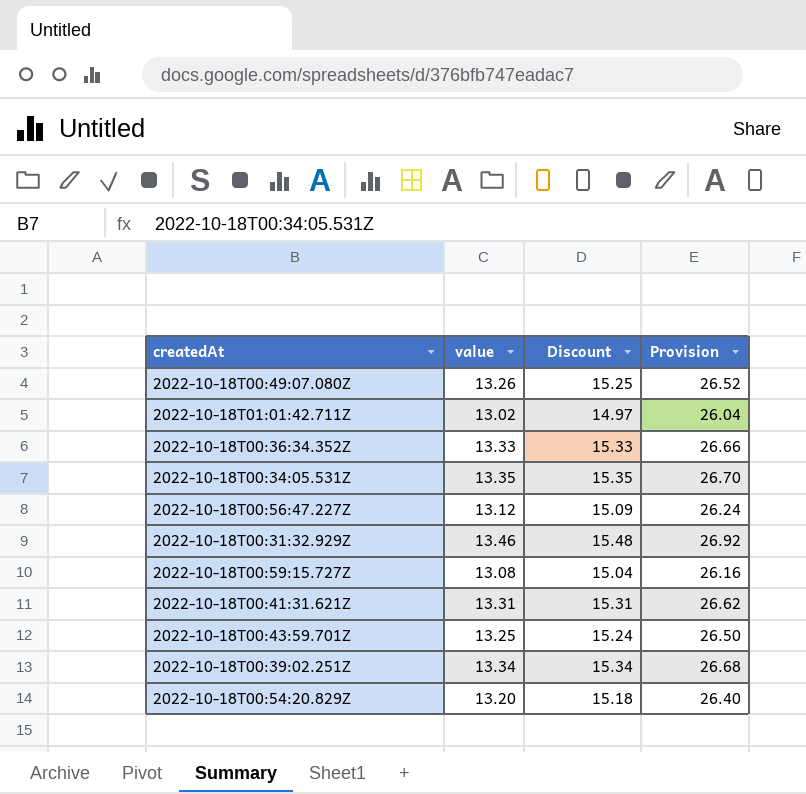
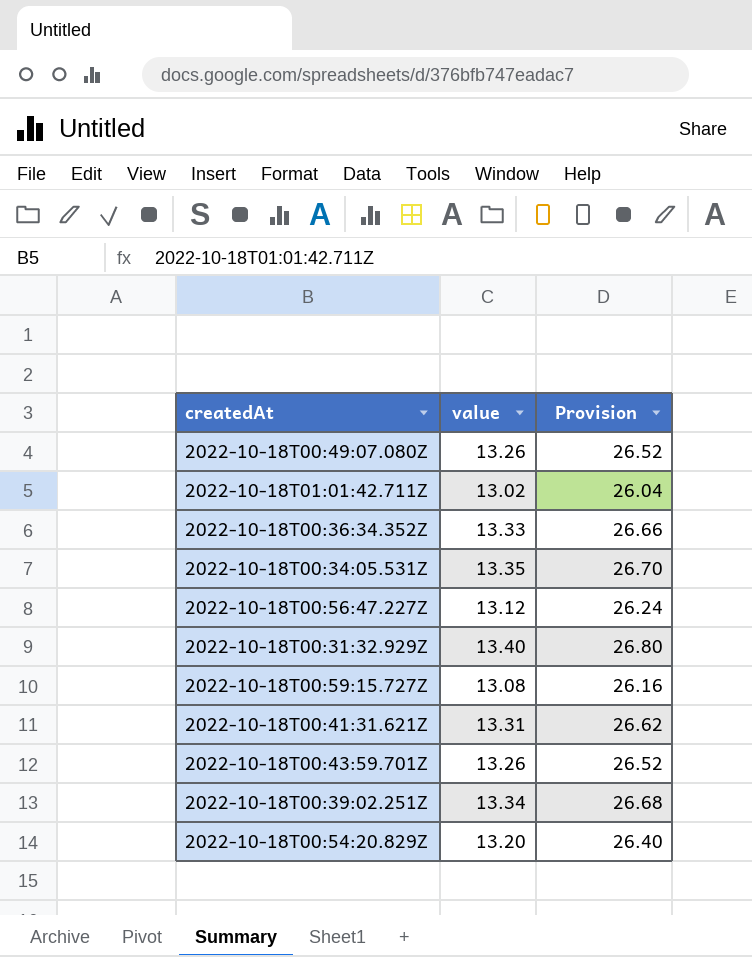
column Discount | formula: [value] * 1.15 -> none
2022-10-18T00:31:32.929Z | value: 13.46 -> 13.40
2022-10-18T00:31:32.929Z | Provision: 26.92 -> 26.80
2022-10-18T00:43:59.701Z | value: 13.25 -> 13.26
2022-10-18T00:43:59.701Z | Provision: 26.50 -> 26.52

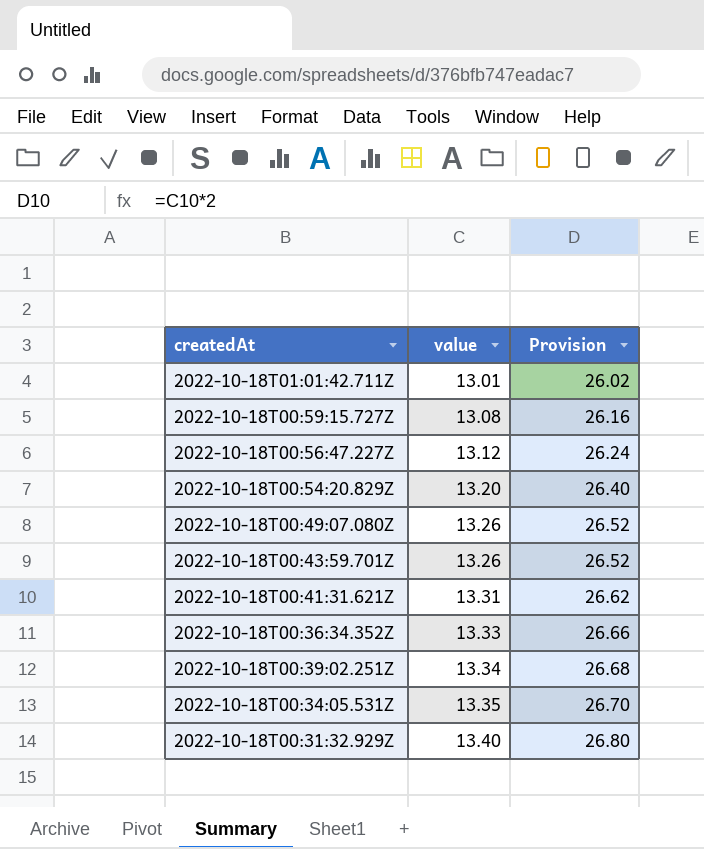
row order: none -> value ascending
2022-10-18T01:01:42.711Z | value: 13.02 -> 13.01
2022-10-18T01:01:42.711Z | Provision: 26.04 -> 26.02

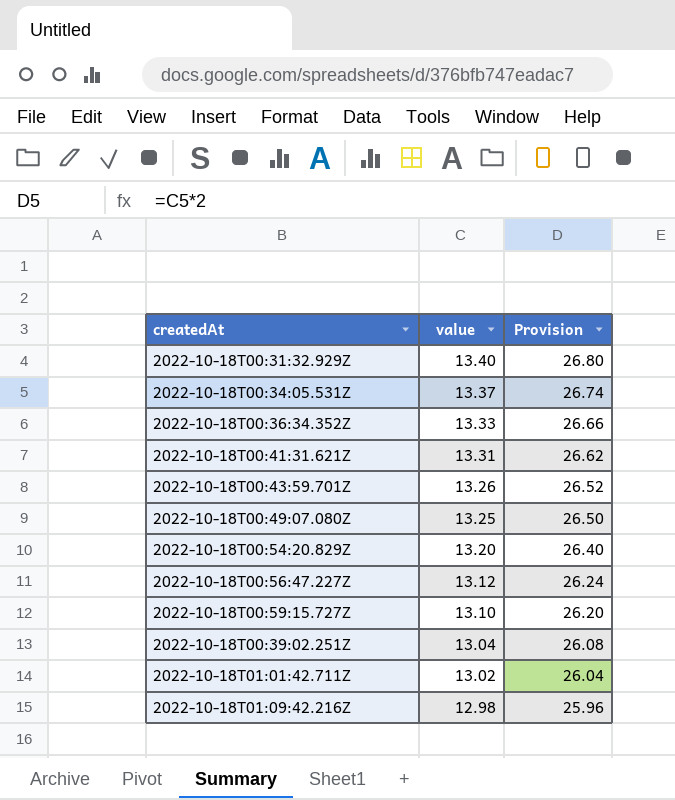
row order: value ascending -> value descending
2022-10-18T00:34:05.531Z | value: 13.35 -> 13.37
2022-10-18T00:34:05.531Z | Provision: 26.70 -> 26.74
2022-10-18T00:49:07.080Z | value: 13.26 -> 13.25
2022-10-18T00:49:07.080Z | Provision: 26.52 -> 26.50
2022-10-18T00:59:15.727Z | value: 13.08 -> 13.10
2022-10-18T00:59:15.727Z | Provision: 26.16 -> 26.20
2022-10-18T00:39:02.251Z | value: 13.34 -> 13.04
2022-10-18T00:39:02.251Z | Provision: 26.68 -> 26.08
2022-10-18T01:01:42.711Z | value: 13.01 -> 13.02
2022-10-18T01:01:42.711Z | Provision: 26.02 -> 26.04
row 2022-10-18T01:09:42.216Z: none -> 12.98 | 25.96

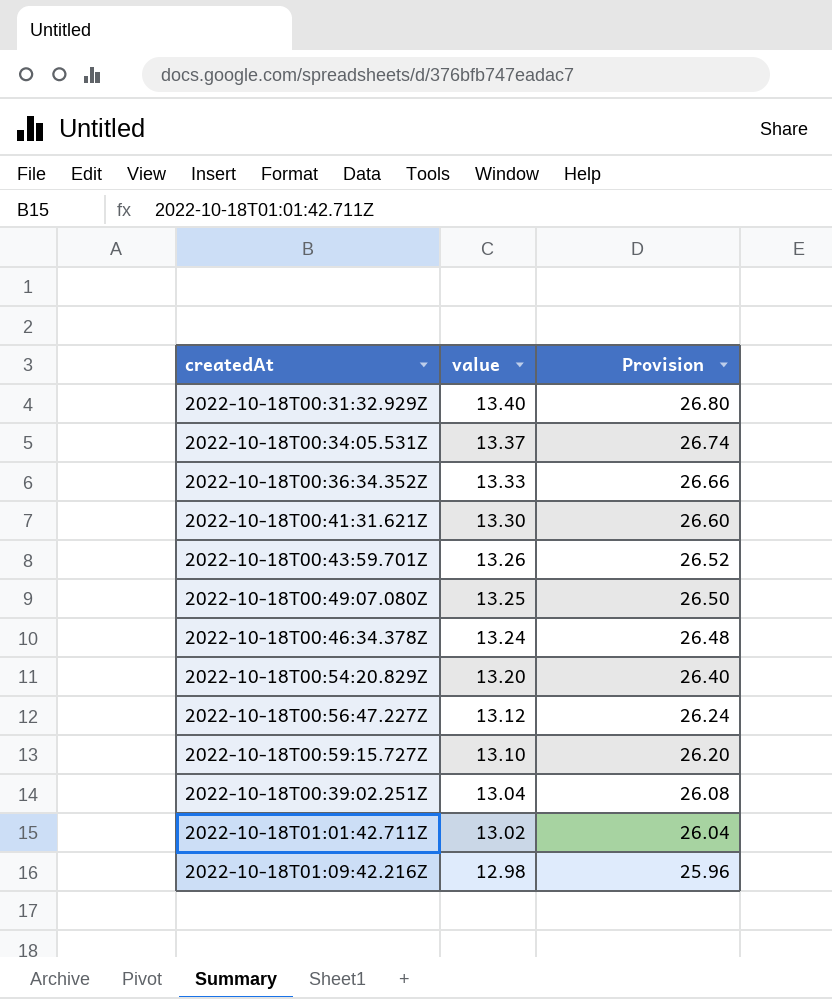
2022-10-18T00:41:31.621Z | value: 13.31 -> 13.30
2022-10-18T00:41:31.621Z | Provision: 26.62 -> 26.60
row 2022-10-18T00:46:34.378Z: none -> 13.24 | 26.48

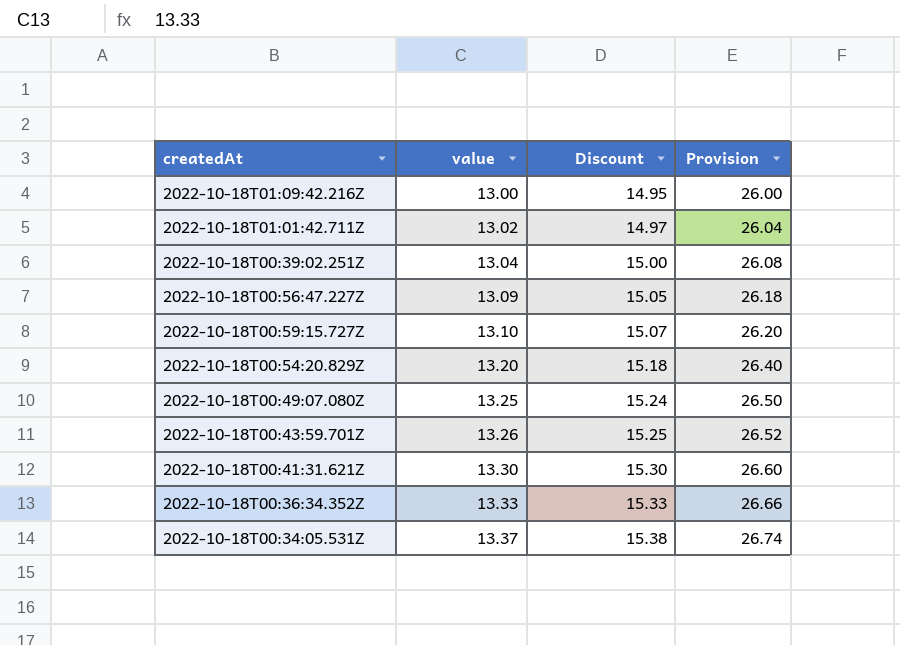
row order: value descending -> value ascending
column Discount | formula: none -> [value] * 1.15
row 2022-10-18T00:31:32.929Z: 13.40 | 26.80 -> none
row 2022-10-18T00:46:34.378Z: 13.24 | 26.48 -> none
2022-10-18T01:09:42.216Z | value: 12.98 -> 13.00
2022-10-18T01:09:42.216Z | Provision: 25.96 -> 26.00
2022-10-18T00:56:47.227Z | value: 13.12 -> 13.09
2022-10-18T00:56:47.227Z | Provision: 26.24 -> 26.18

